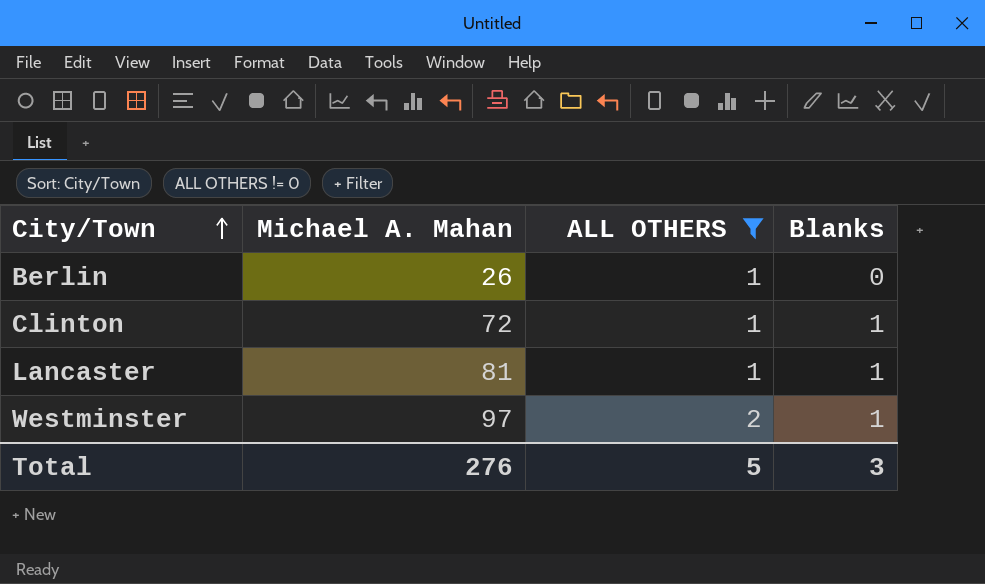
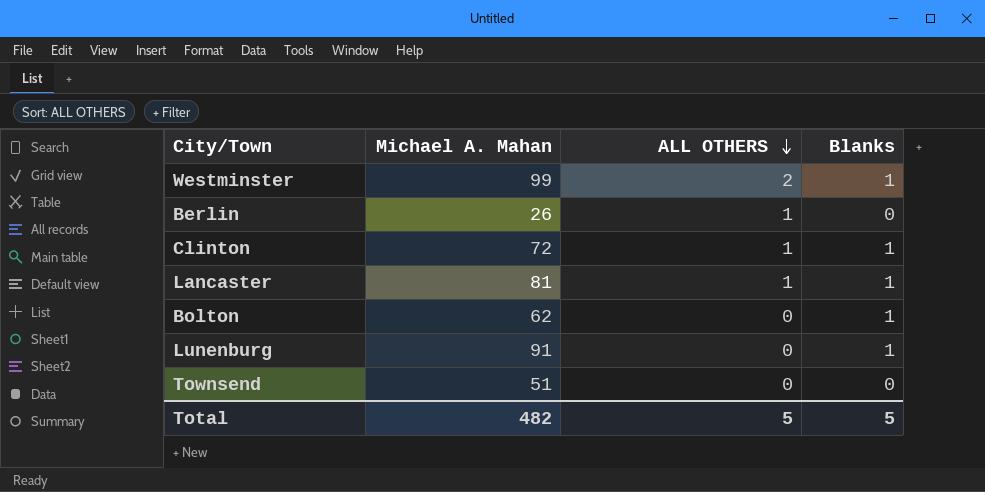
filter: ALL OTHERS != 0 -> none
row order: City/Town ascending -> ALL OTHERS descending
Westminster | Michael A. Mahan: 97 -> 99
Total | Michael A. Mahan: 276 -> 482
Total | Blanks: 3 -> 5

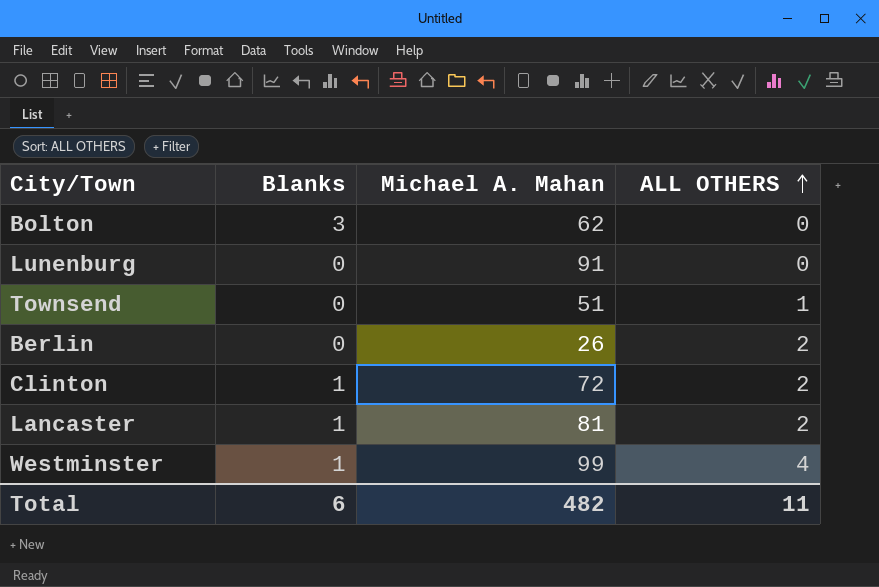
row order: ALL OTHERS descending -> ALL OTHERS ascending
column Blanks | position: 4 -> 2
Bolton | Blanks: 1 -> 3
Lunenburg | Blanks: 1 -> 0
Townsend | ALL OTHERS: 0 -> 1
Berlin | ALL OTHERS: 1 -> 2
Clinton | ALL OTHERS: 1 -> 2
Lancaster | ALL OTHERS: 1 -> 2
Westminster | ALL OTHERS: 2 -> 4
Total | Blanks: 5 -> 6
Total | ALL OTHERS: 5 -> 11

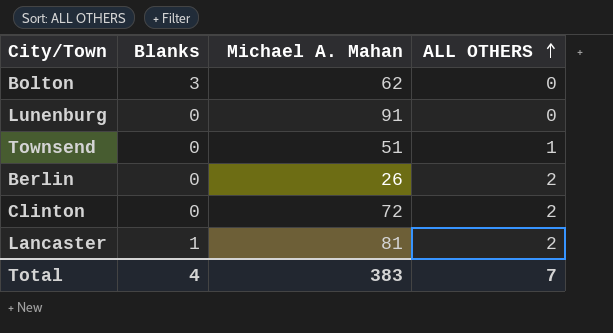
row Westminster: 1 | 99 | 4 -> none
Clinton | Blanks: 1 -> 0
Total | Blanks: 6 -> 4
Total | Michael A. Mahan: 482 -> 383
Total | ALL OTHERS: 11 -> 7

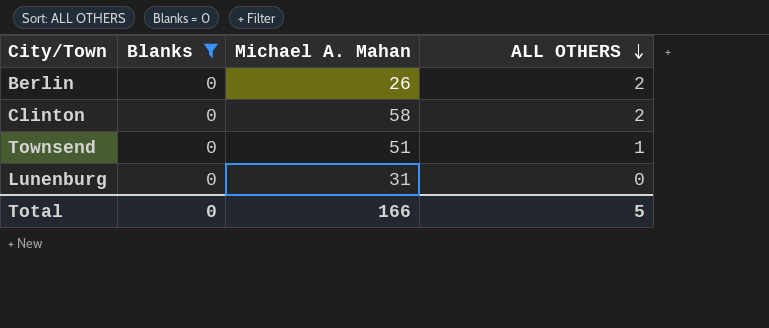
filter: none -> Blanks = 0
row order: ALL OTHERS ascending -> ALL OTHERS descending
Clinton | Michael A. Mahan: 72 -> 58
Lunenburg | Michael A. Mahan: 91 -> 31
Total | Blanks: 4 -> 0
Total | Michael A. Mahan: 383 -> 166
Total | ALL OTHERS: 7 -> 5

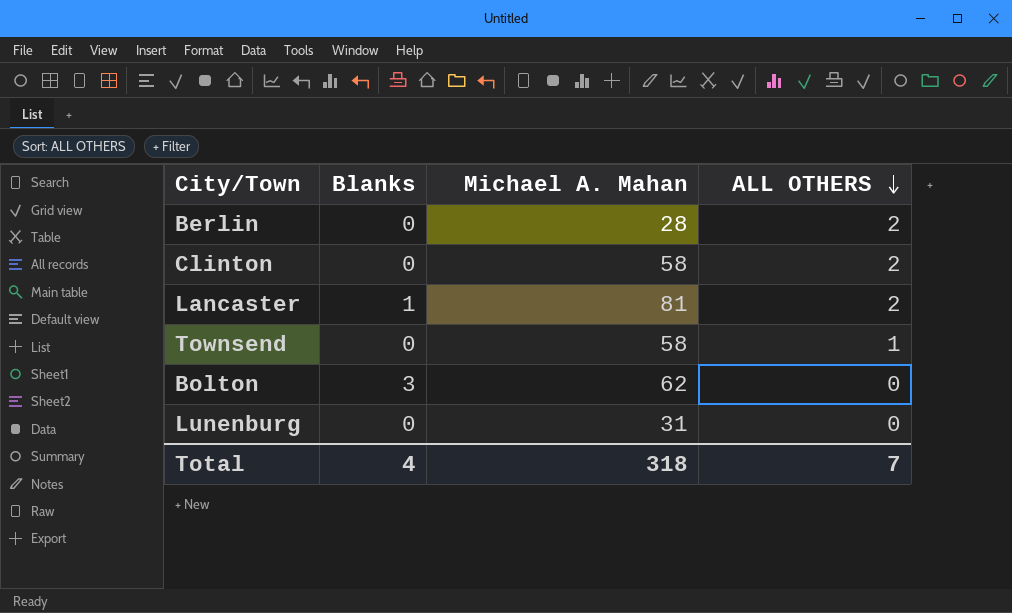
filter: Blanks = 0 -> none
Berlin | Michael A. Mahan: 26 -> 28
Townsend | Michael A. Mahan: 51 -> 58
Total | Blanks: 0 -> 4
Total | Michael A. Mahan: 166 -> 318
Total | ALL OTHERS: 5 -> 7

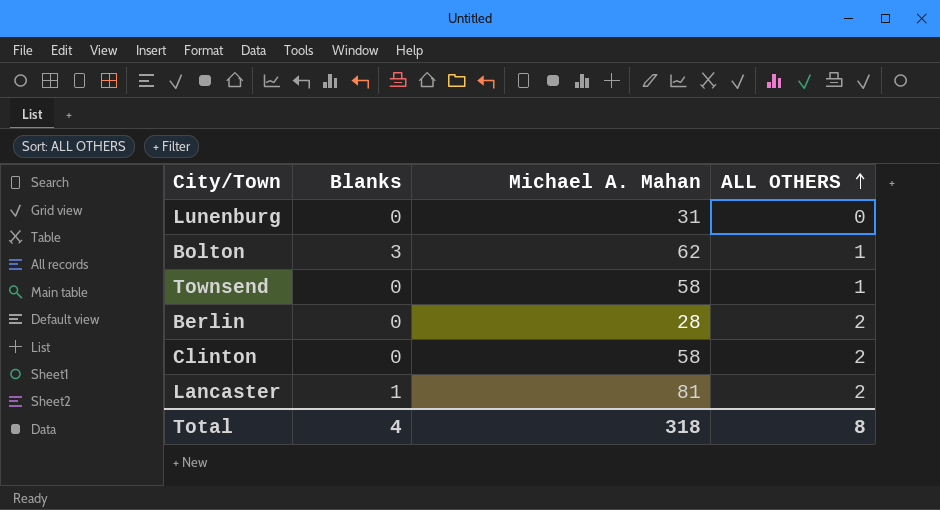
row order: ALL OTHERS descending -> ALL OTHERS ascending
Bolton | ALL OTHERS: 0 -> 1
Total | ALL OTHERS: 7 -> 8

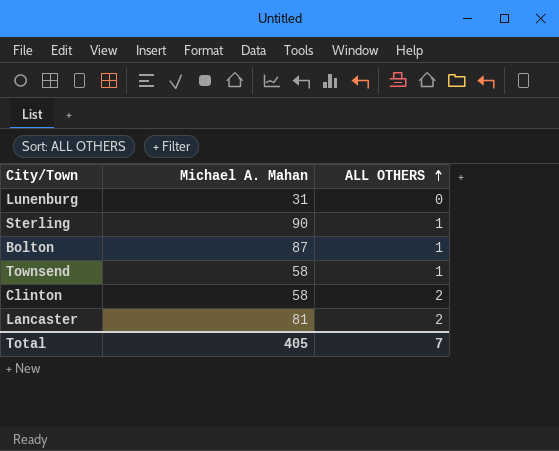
column Blanks | position: 2 -> none
row Berlin: 0 | 28 | 2 -> none
row Sterling: none -> 90 | 1
Bolton | Michael A. Mahan: 62 -> 87
Total | Michael A. Mahan: 318 -> 405
Total | ALL OTHERS: 8 -> 7

